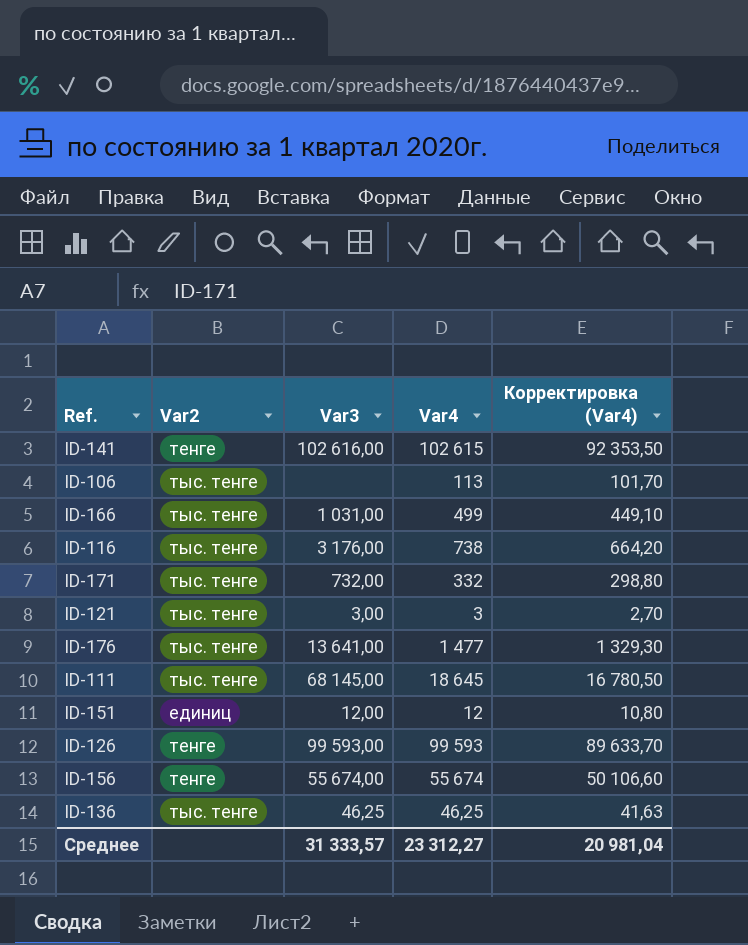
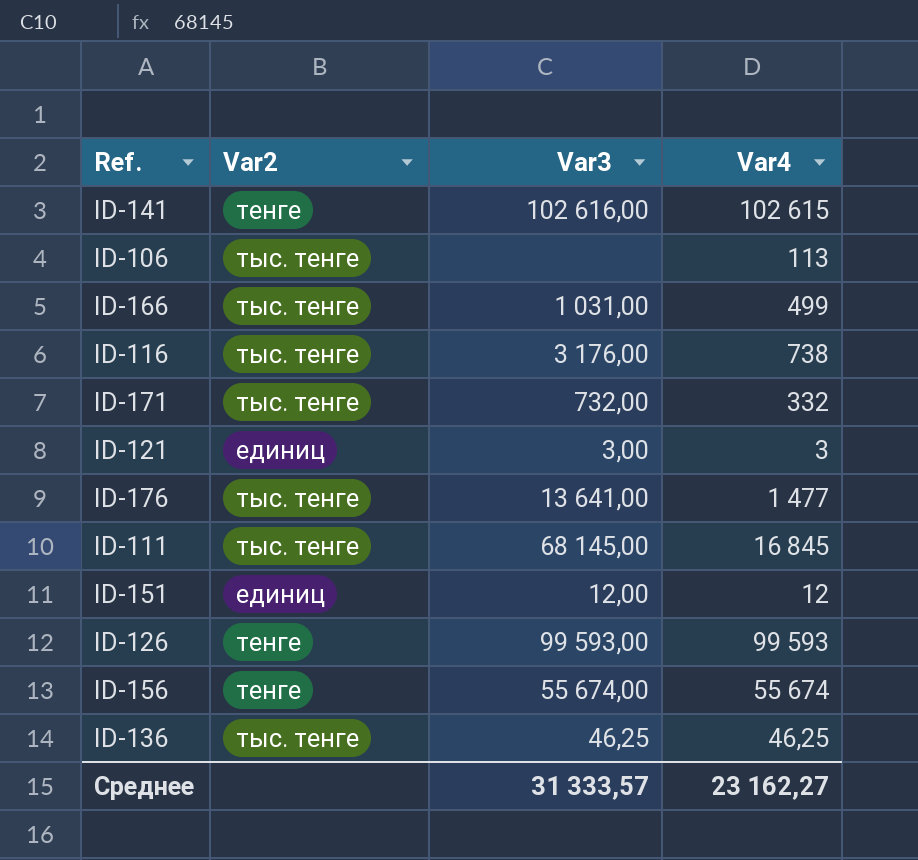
column Корректировка (Var4) | formula: [Var4] * 0,9 -> none
ID-121 | Var2: тыс. тенге -> единиц
ID-111 | Var4: 18 645 -> 16 845
Среднее | Var4: 23 312,27 -> 23 162,27

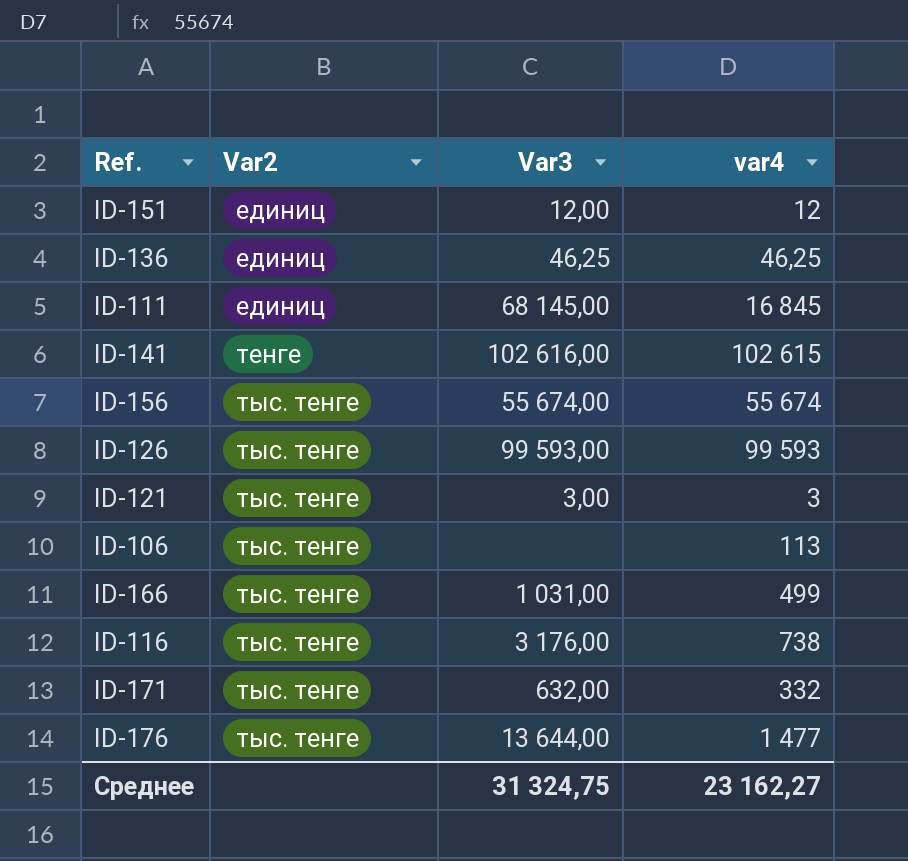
row order: none -> Var2 ascending
column name: Var4 -> var4
ID-136 | Var2: тыс. тенге -> единиц
ID-111 | Var2: тыс. тенге -> единиц
ID-156 | Var2: тенге -> тыс. тенге
ID-126 | Var2: тенге -> тыс. тенге
ID-121 | Var2: единиц -> тыс. тенге
ID-171 | Var3: 732,00 -> 632,00
ID-176 | Var3: 13 641,00 -> 13 644,00
Среднее | Var3: 31 333,57 -> 31 324,75

